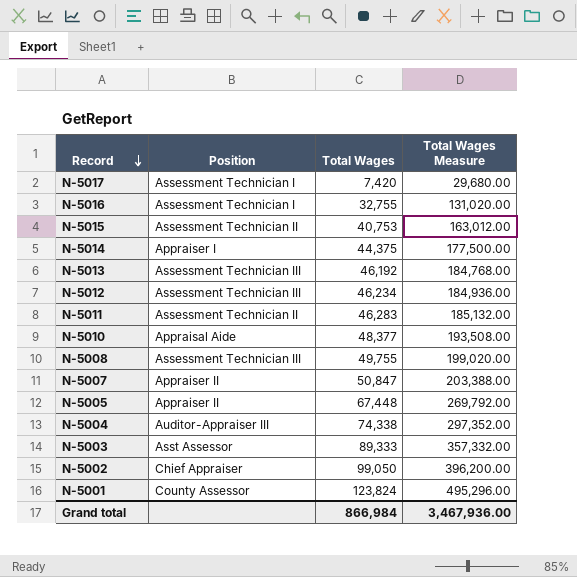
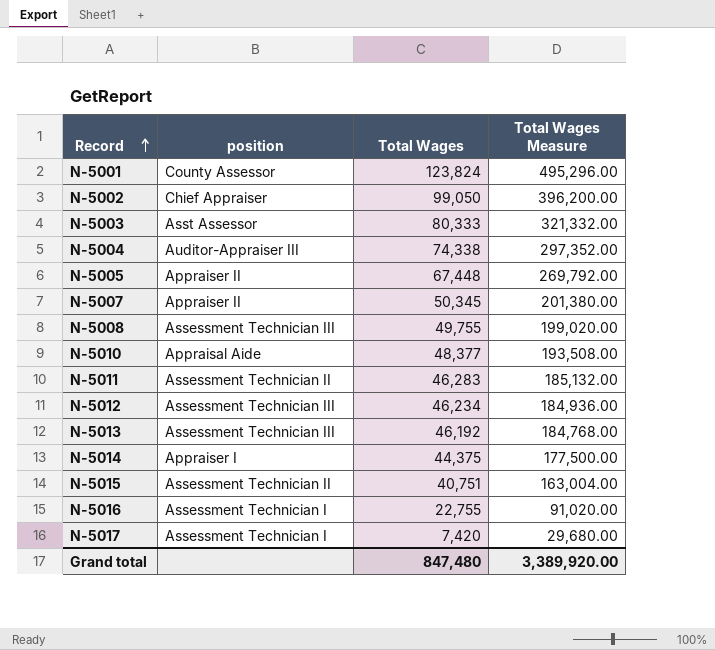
row order: Record descending -> Record ascending
column name: Position -> position
N-5003 | Total Wages: 89,333 -> 80,333
N-5003 | Total Wages Measure: 357,332.00 -> 321,332.00
N-5007 | Total Wages: 50,847 -> 50,345
N-5007 | Total Wages Measure: 203,388.00 -> 201,380.00
N-5015 | Total Wages: 40,753 -> 40,751
N-5015 | Total Wages Measure: 163,012.00 -> 163,004.00
N-5016 | Total Wages: 32,755 -> 22,755
N-5016 | Total Wages Measure: 131,020.00 -> 91,020.00
Grand total | Total Wages: 866,984 -> 847,480
Grand total | Total Wages Measure: 3,467,936.00 -> 3,389,920.00

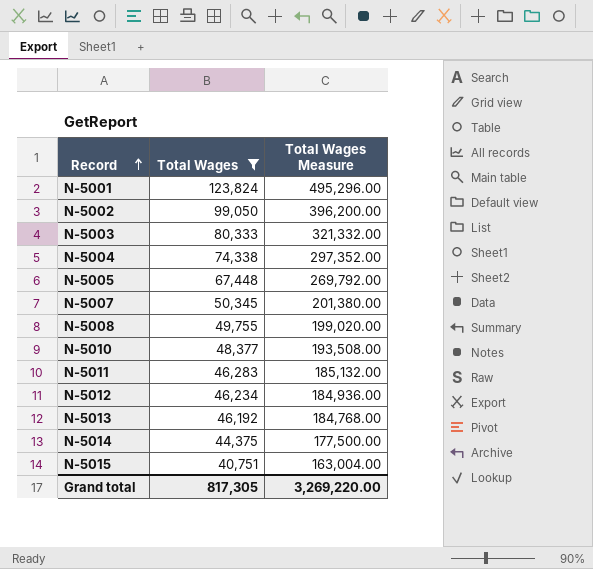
filter: none -> Total Wages >= 40,751
column position | position: 2 -> none
Grand total | Total Wages: 847,480 -> 817,305
Grand total | Total Wages Measure: 3,389,920.00 -> 3,269,220.00

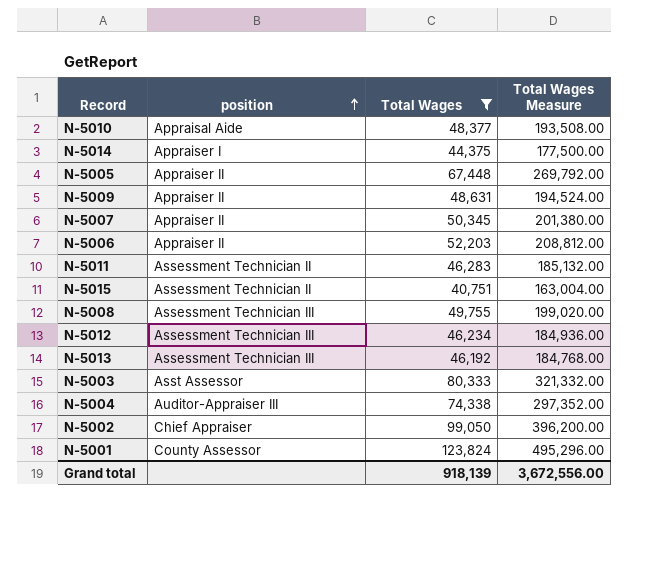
row order: Record ascending -> position ascending
column position | position: none -> 2
row N-5009: none -> Appraiser II | 48,631 | 194,524.00
row N-5006: none -> Appraiser II | 52,203 | 208,812.00
Grand total | Total Wages: 817,305 -> 918,139
Grand total | Total Wages Measure: 3,269,220.00 -> 3,672,556.00

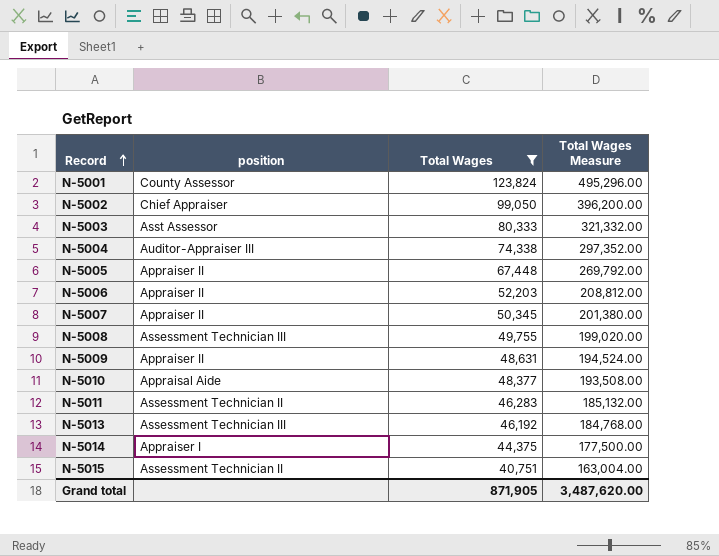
row order: position ascending -> Record ascending
row N-5012: Assessment Technician III | 46,234 | 184,936.00 -> none
Grand total | Total Wages: 918,139 -> 871,905
Grand total | Total Wages Measure: 3,672,556.00 -> 3,487,620.00

